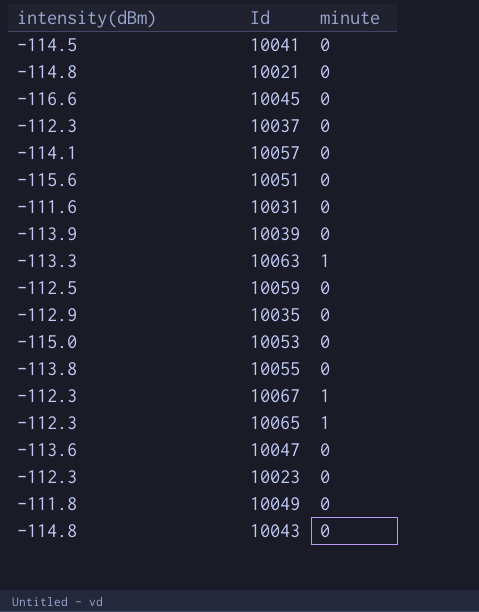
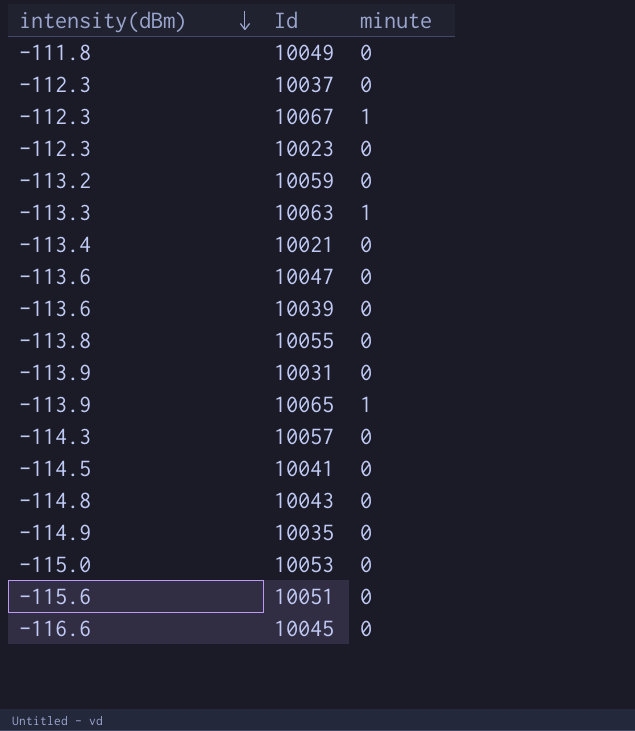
row order: none -> intensity(dBm) descending
10059 | intensity(dBm): -112.5 -> -113.2
10021 | intensity(dBm): -114.8 -> -113.4
10039 | intensity(dBm): -113.9 -> -113.6
10031 | intensity(dBm): -111.6 -> -113.9
10065 | intensity(dBm): -112.3 -> -113.9
10057 | intensity(dBm): -114.1 -> -114.3
10035 | intensity(dBm): -112.9 -> -114.9

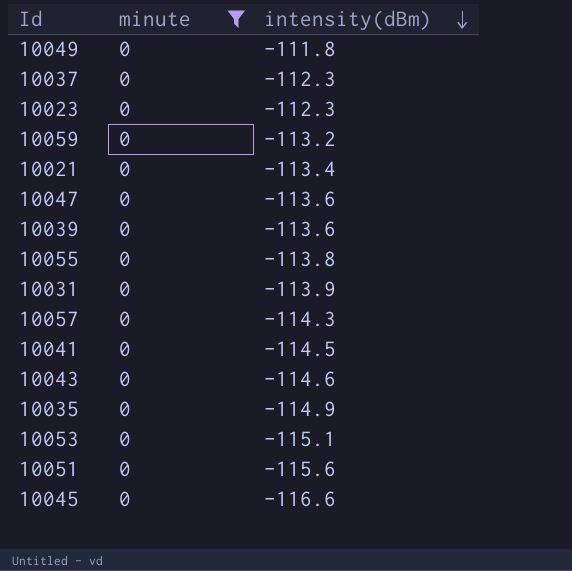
filter: none -> minute = 0
column intensity(dBm) | position: 1 -> 3
10043 | intensity(dBm): -114.8 -> -114.6
10053 | intensity(dBm): -115.0 -> -115.1

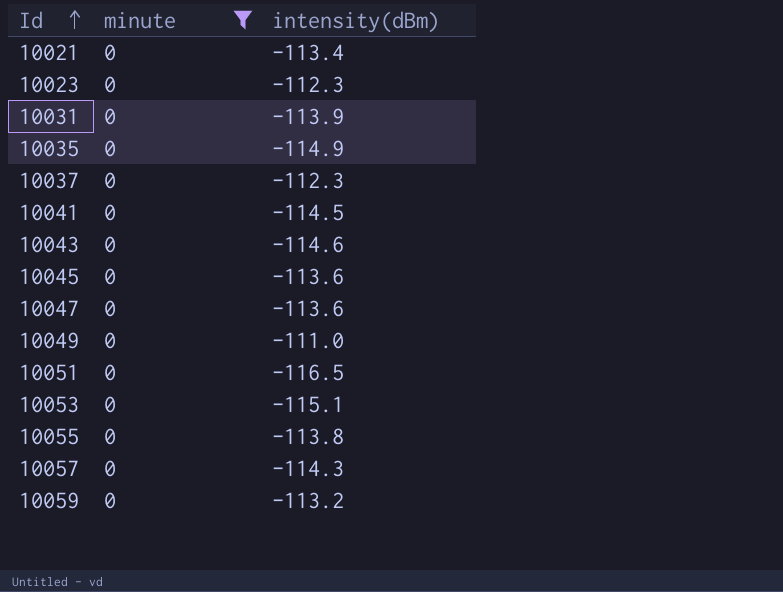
row order: intensity(dBm) descending -> Id ascending
row 10039: 0 | -113.6 -> none
10045 | intensity(dBm): -116.6 -> -113.6
10049 | intensity(dBm): -111.8 -> -111.0
10051 | intensity(dBm): -115.6 -> -116.5

